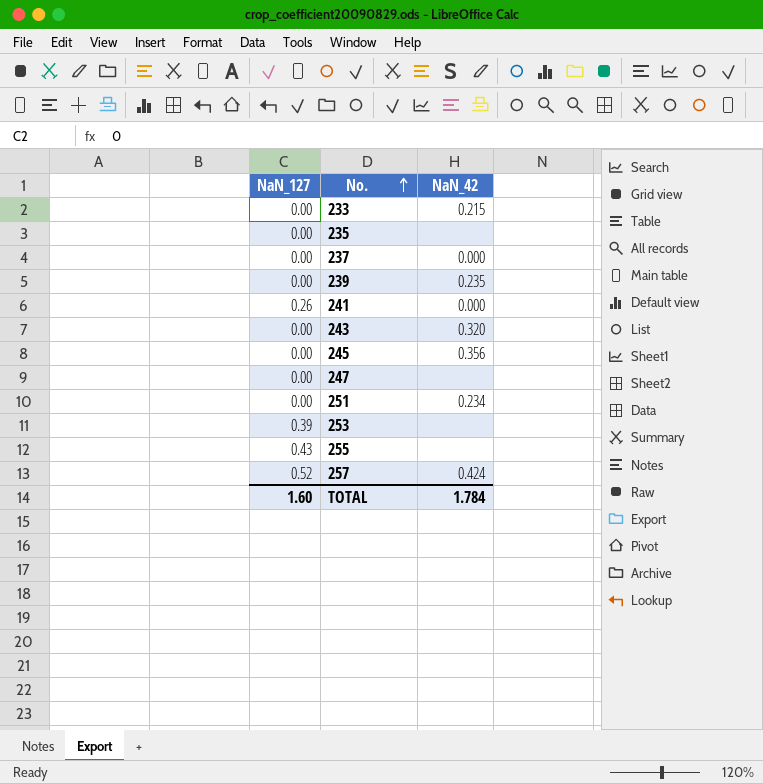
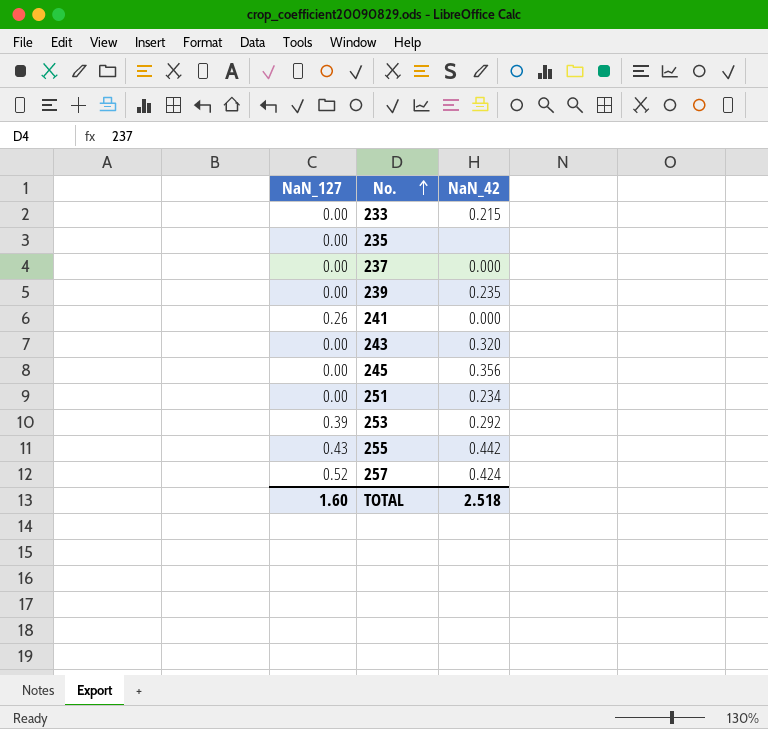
row 247: 0.00 | none -> none
253 | NaN_42: none -> 0.292
255 | NaN_42: none -> 0.442
TOTAL | NaN_42: 1.784 -> 2.518

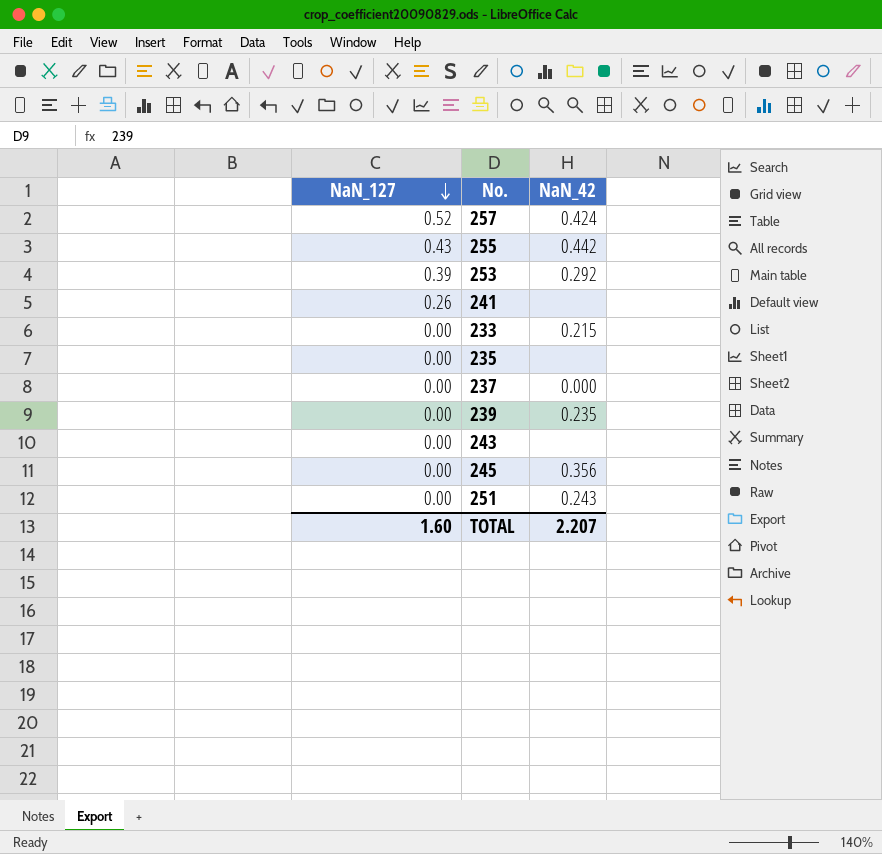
row order: No. ascending -> NaN_127 descending
241 | NaN_42: 0.000 -> none
243 | NaN_42: 0.320 -> none
251 | NaN_42: 0.234 -> 0.243
TOTAL | NaN_42: 2.518 -> 2.207

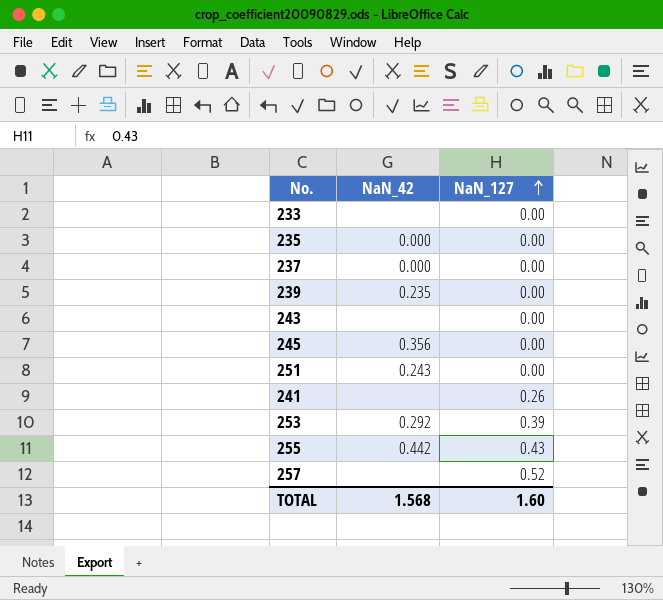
row order: NaN_127 descending -> NaN_127 ascending
column NaN_127 | position: 1 -> 3
233 | NaN_42: 0.215 -> none
235 | NaN_42: none -> 0.000
257 | NaN_42: 0.424 -> none
TOTAL | NaN_42: 2.207 -> 1.568

